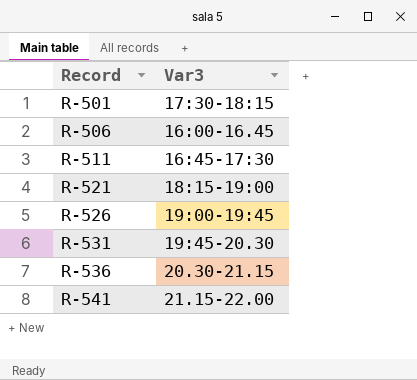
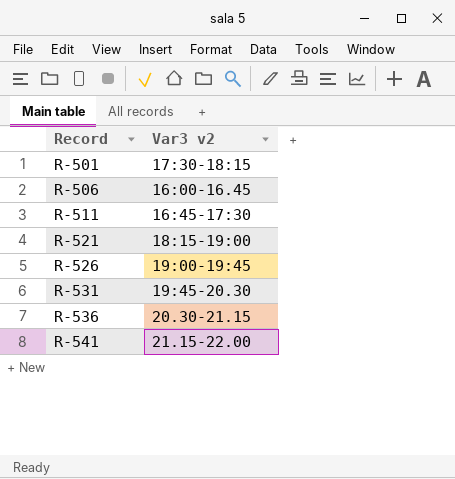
column name: Var3 -> Var3 v2

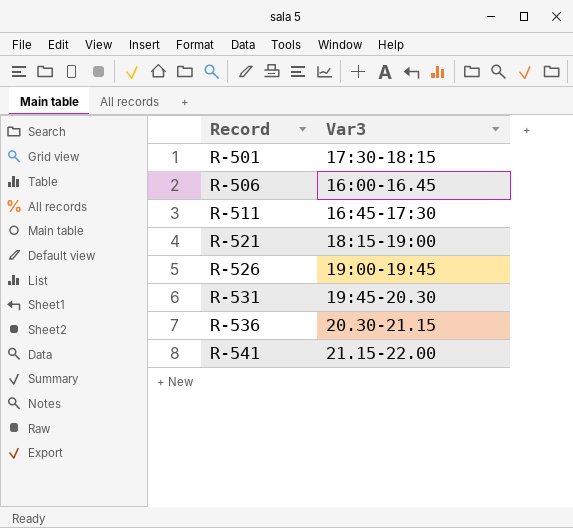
column name: Var3 v2 -> Var3

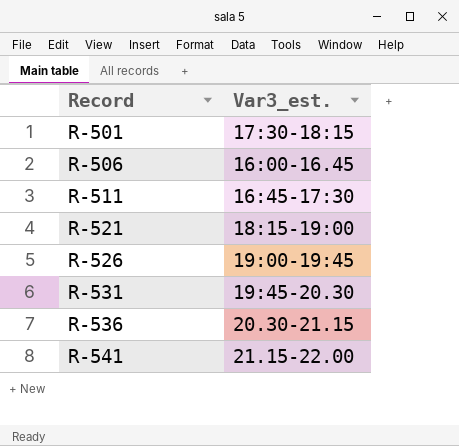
column name: Var3 -> Var3_est.

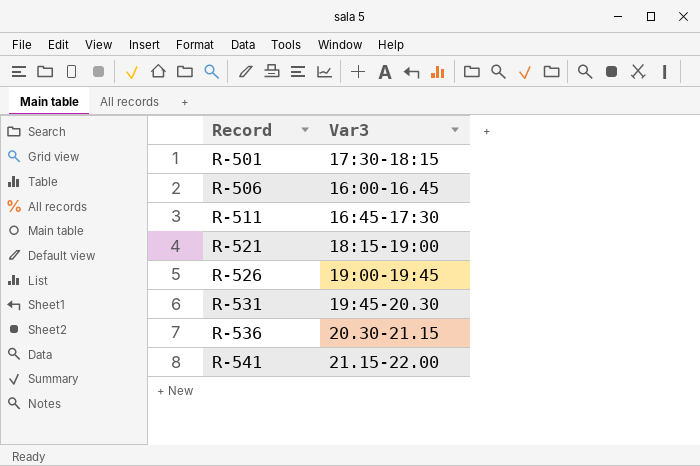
column name: Var3_est. -> Var3

